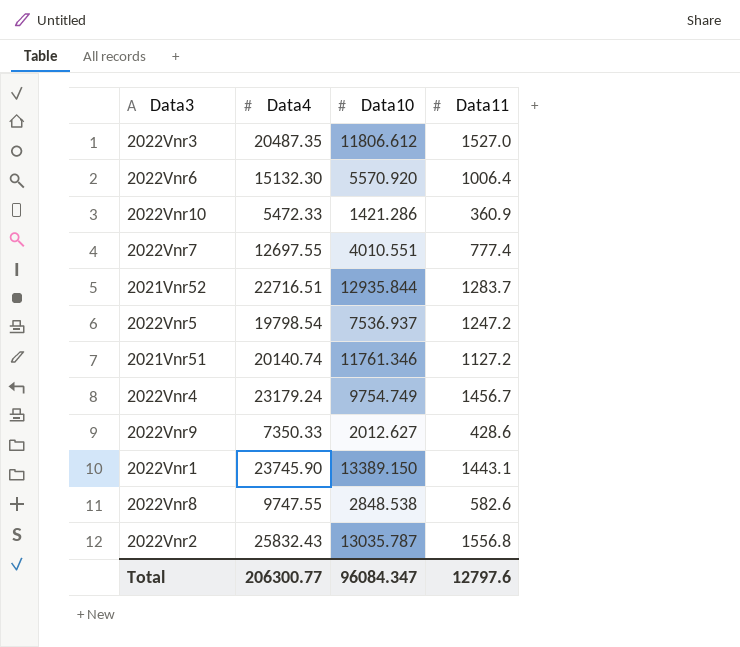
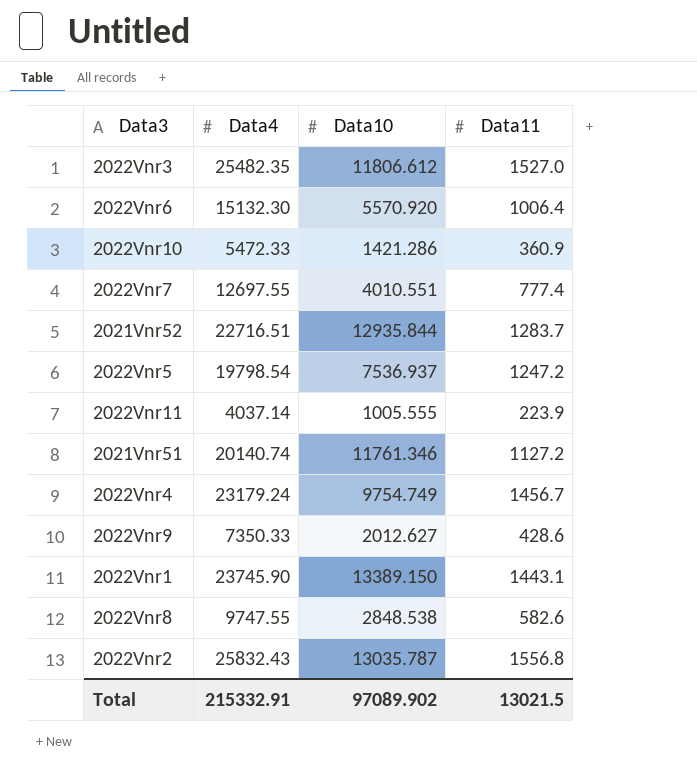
2022Vnr3 | Data4: 20487.35 -> 25482.35
row 2022Vnr11: none -> 4037.14 | 1005.555 | 223.9
Total | Data4: 206300.77 -> 215332.91
Total | Data10: 96084.347 -> 97089.902
Total | Data11: 12797.6 -> 13021.5

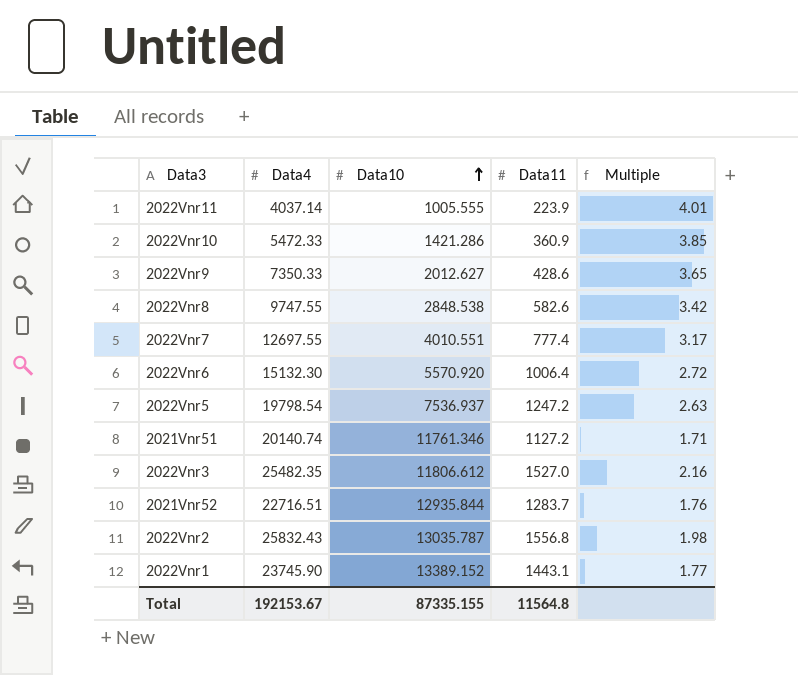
row order: none -> Data10 ascending
column Multiple | formula: none -> [Data4] / [Data10]
row 2022Vnr4: 23179.24 | 9754.749 | 1456.7 -> none
2022Vnr1 | Data10: 13389.150 -> 13389.152
Total | Data4: 215332.91 -> 192153.67
Total | Data10: 97089.902 -> 87335.155
Total | Data11: 13021.5 -> 11564.8

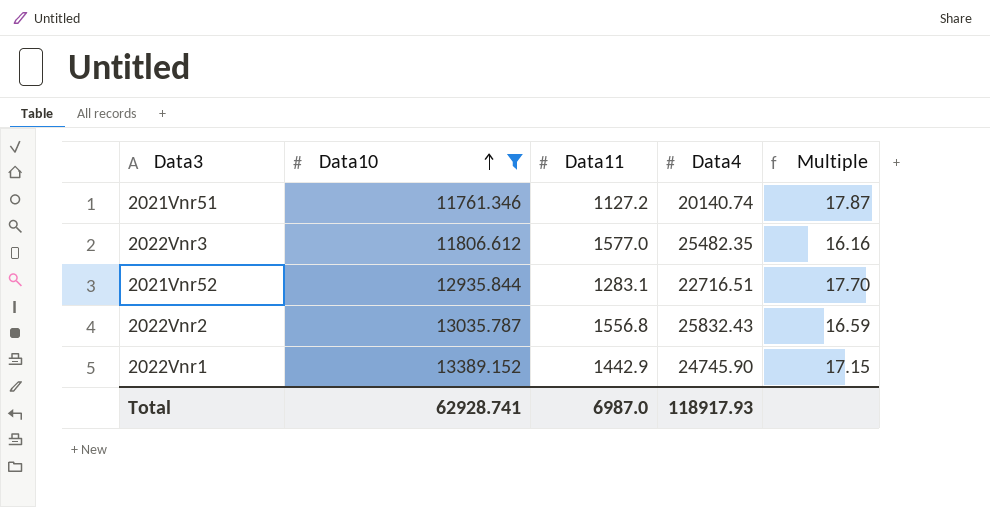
filter: none -> Data10 >= 11761.346
column Data4 | position: 2 -> 4
column Multiple | formula: [Data4] / [Data10] -> [Data4] / [Data11]
2022Vnr3 | Data11: 1527.0 -> 1577.0
2021Vnr52 | Data11: 1283.7 -> 1283.1
2022Vnr1 | Data11: 1443.1 -> 1442.9
2022Vnr1 | Data4: 23745.90 -> 24745.90
Total | Data10: 87335.155 -> 62928.741
Total | Data11: 11564.8 -> 6987.0
Total | Data4: 192153.67 -> 118917.93

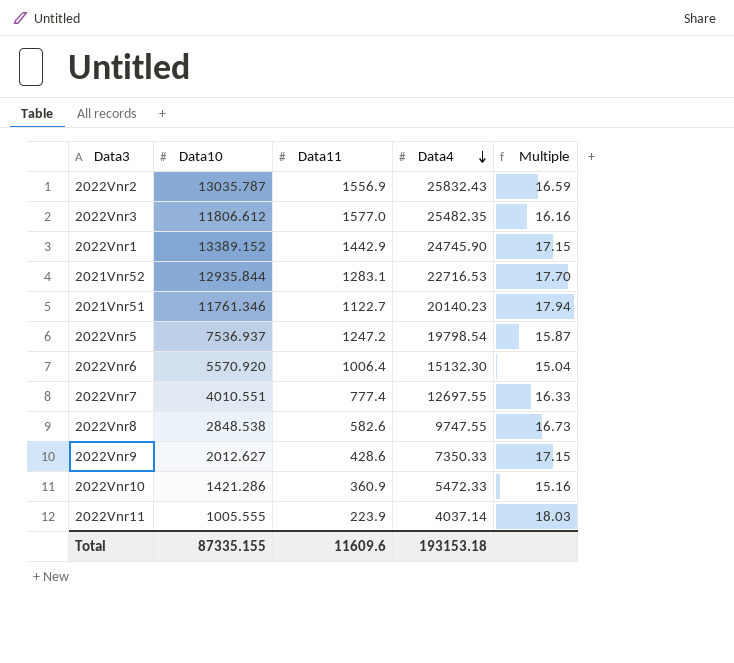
filter: Data10 >= 11761.346 -> none
row order: Data10 ascending -> Data4 descending
2022Vnr2 | Data11: 1556.8 -> 1556.9
2021Vnr52 | Data4: 22716.51 -> 22716.53
2021Vnr51 | Data11: 1127.2 -> 1122.7
2021Vnr51 | Data4: 20140.74 -> 20140.23
2021Vnr51 | Multiple: 17.87 -> 17.94
Total | Data10: 62928.741 -> 87335.155
Total | Data11: 6987.0 -> 11609.6
Total | Data4: 118917.93 -> 193153.18

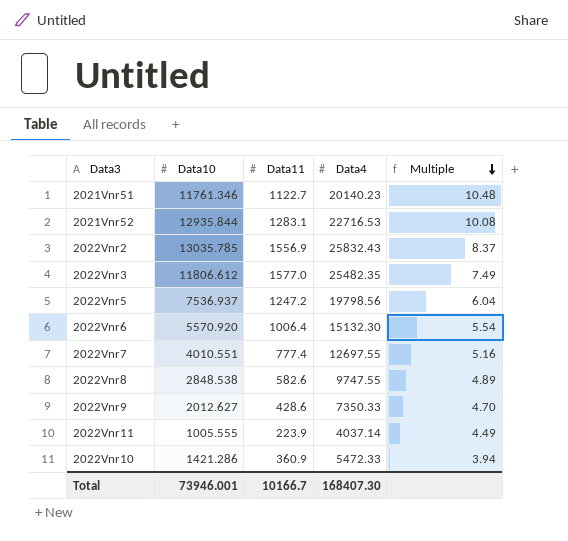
row order: Data4 descending -> Multiple descending
column Multiple | formula: [Data4] / [Data11] -> [Data10] / [Data11]
row 2022Vnr1: 13389.152 | 1442.9 | 24745.90 | 17.15 -> none
2022Vnr2 | Data10: 13035.787 -> 13035.785
2022Vnr5 | Data4: 19798.54 -> 19798.56
Total | Data10: 87335.155 -> 73946.001
Total | Data11: 11609.6 -> 10166.7
Total | Data4: 193153.18 -> 168407.30

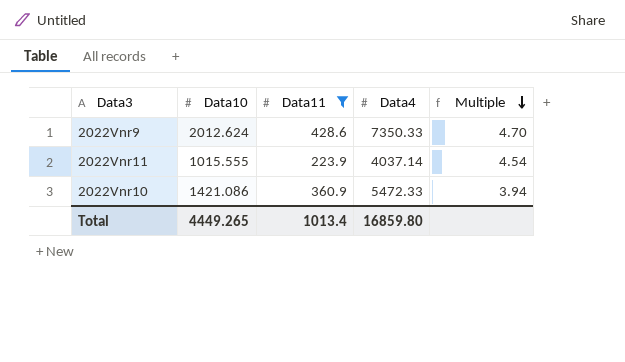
filter: none -> Data11 <= 428.6
2022Vnr9 | Data10: 2012.627 -> 2012.624
2022Vnr11 | Data10: 1005.555 -> 1015.555
2022Vnr11 | Multiple: 4.49 -> 4.54
2022Vnr10 | Data10: 1421.286 -> 1421.086
Total | Data10: 73946.001 -> 4449.265
Total | Data11: 10166.7 -> 1013.4
Total | Data4: 168407.30 -> 16859.80

